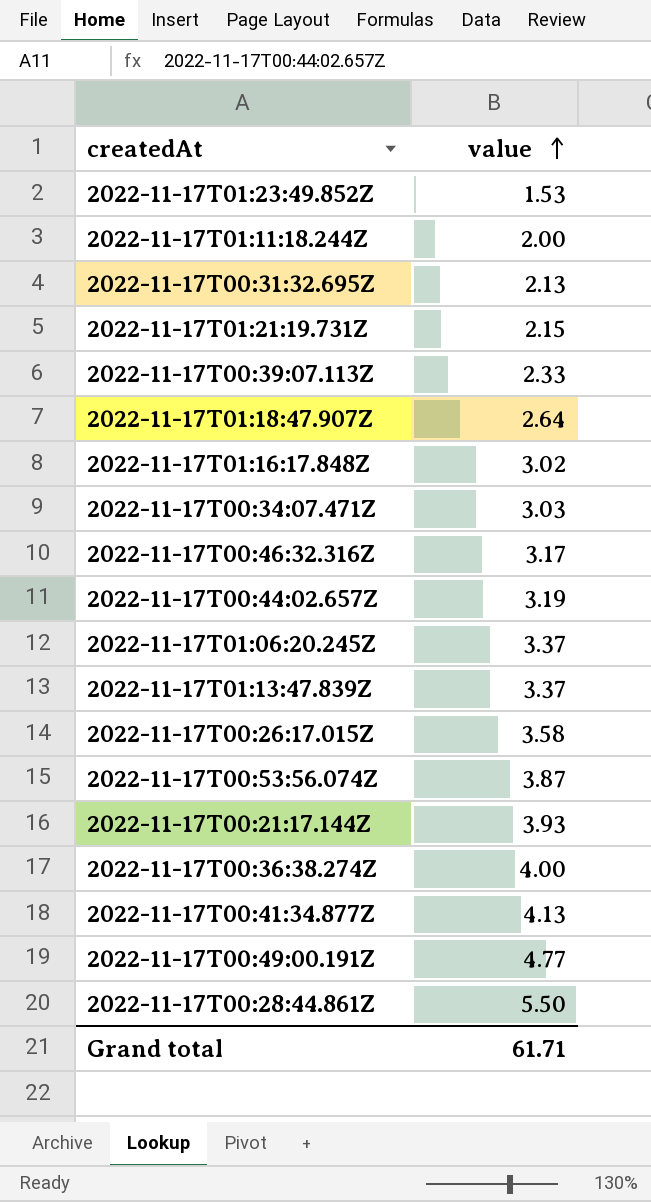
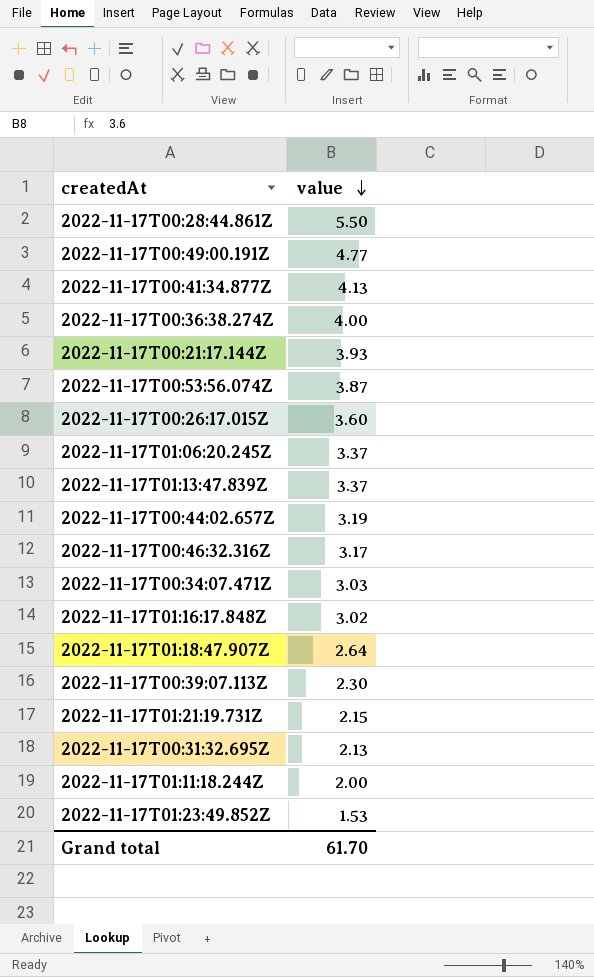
row order: value ascending -> value descending
2022-11-17T00:26:17.015Z | value: 3.58 -> 3.60
2022-11-17T00:39:07.113Z | value: 2.33 -> 2.30
Grand total | value: 61.71 -> 61.70

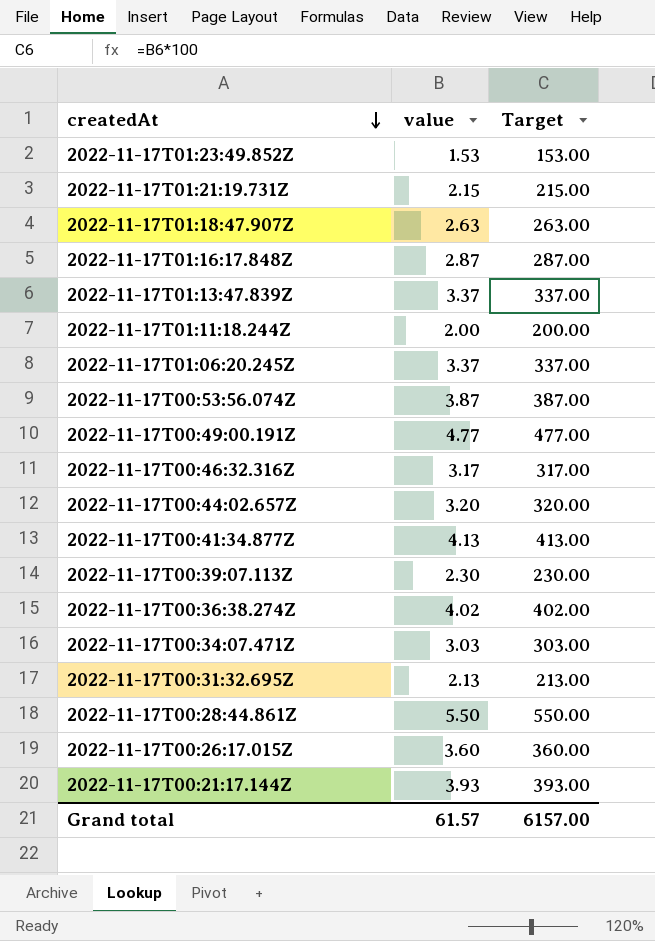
row order: value descending -> createdAt descending
column Target | formula: none -> [value] * 100
2022-11-17T01:18:47.907Z | value: 2.64 -> 2.63
2022-11-17T01:16:17.848Z | value: 3.02 -> 2.87
2022-11-17T00:44:02.657Z | value: 3.19 -> 3.20
2022-11-17T00:36:38.274Z | value: 4.00 -> 4.02
Grand total | value: 61.70 -> 61.57

